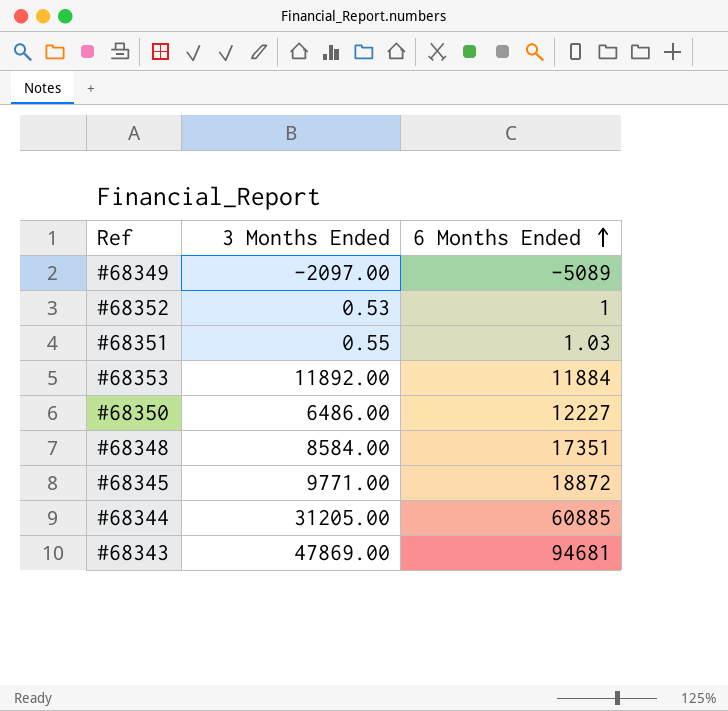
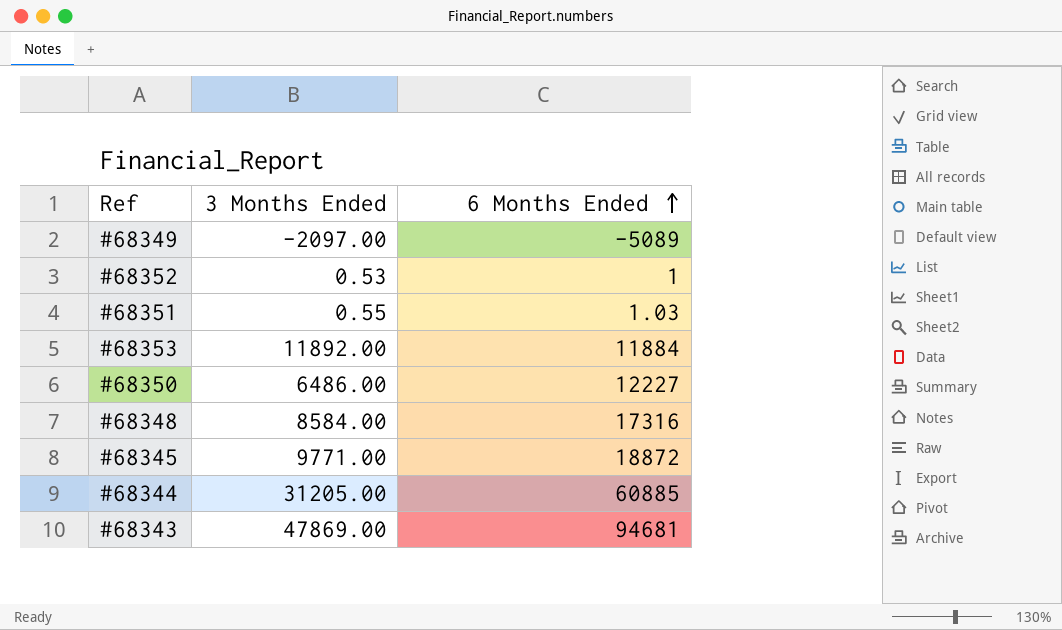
#68348 | 6 Months Ended: 17351 -> 17316

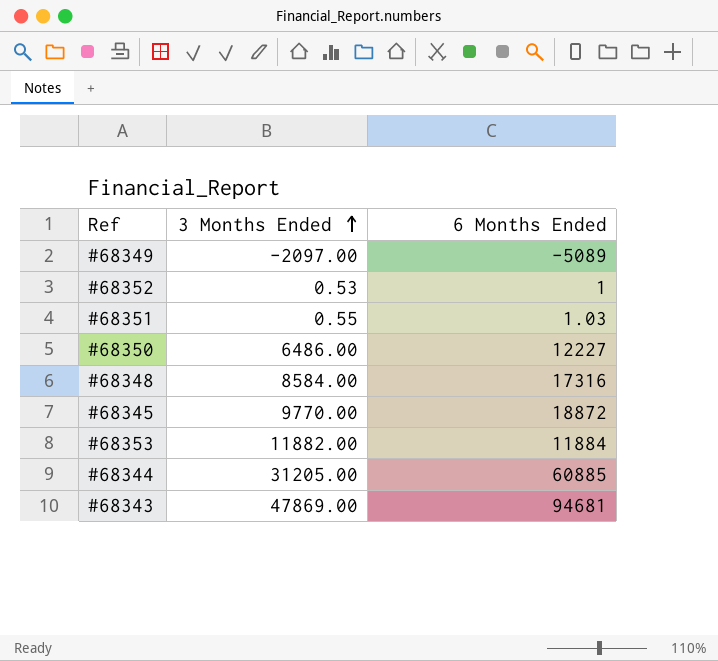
row order: 6 Months Ended ascending -> 3 Months Ended ascending
#68345 | 3 Months Ended: 9771.00 -> 9770.00
#68353 | 3 Months Ended: 11892.00 -> 11882.00

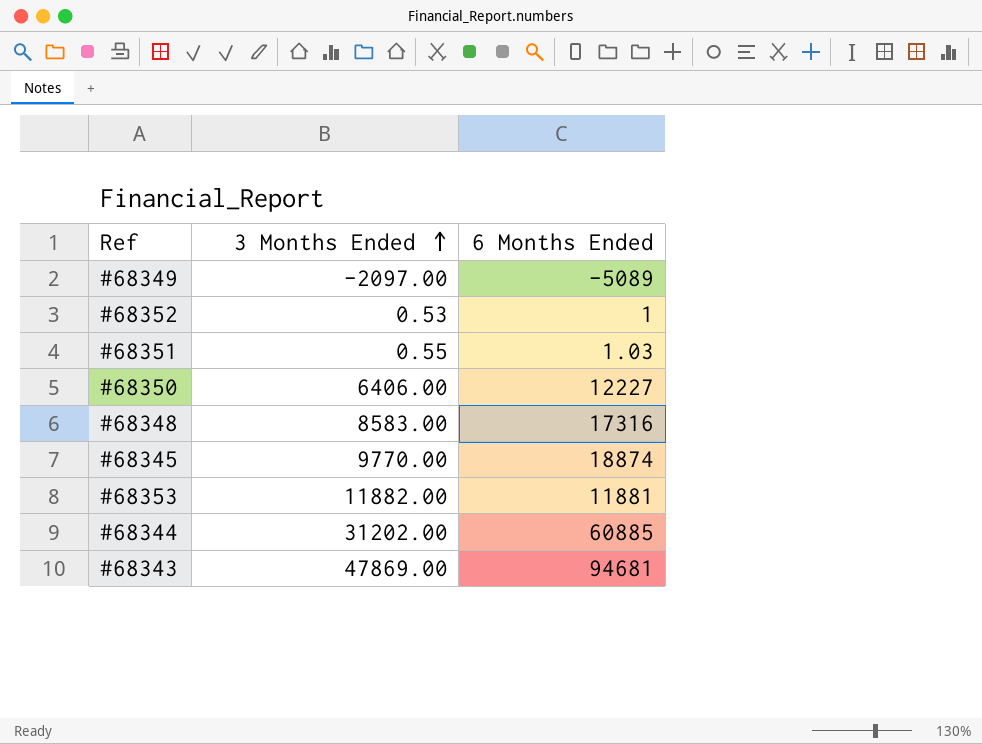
#68350 | 3 Months Ended: 6486.00 -> 6406.00
#68348 | 3 Months Ended: 8584.00 -> 8583.00
#68345 | 6 Months Ended: 18872 -> 18874
#68353 | 6 Months Ended: 11884 -> 11881
#68344 | 3 Months Ended: 31205.00 -> 31202.00

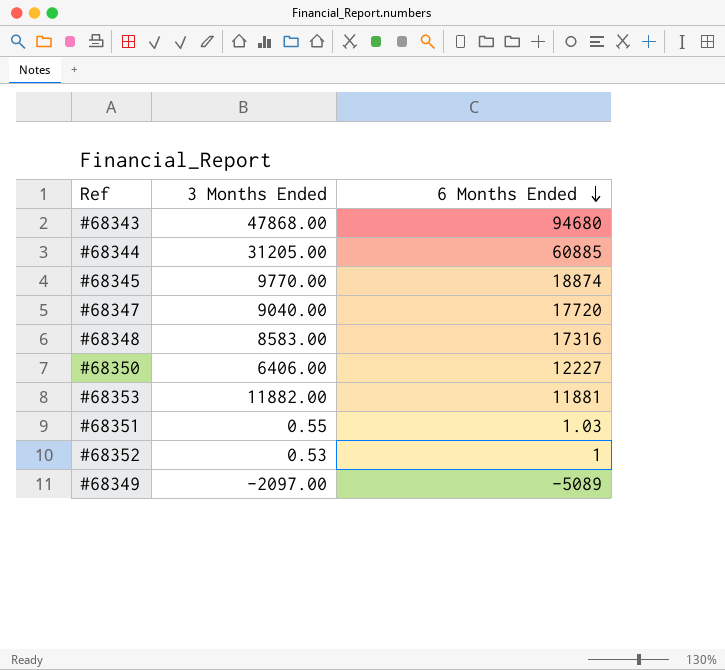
row order: 3 Months Ended ascending -> 6 Months Ended descending
#68343 | 3 Months Ended: 47869.00 -> 47868.00
#68343 | 6 Months Ended: 94681 -> 94680
#68344 | 3 Months Ended: 31202.00 -> 31205.00
row #68347: none -> 9040.00 | 17720

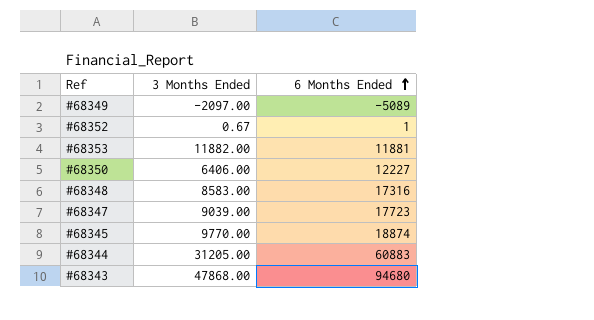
row order: 6 Months Ended descending -> 6 Months Ended ascending
row #68351: 0.55 | 1.03 -> none
#68352 | 3 Months Ended: 0.53 -> 0.67
#68347 | 3 Months Ended: 9040.00 -> 9039.00
#68347 | 6 Months Ended: 17720 -> 17723
#68344 | 6 Months Ended: 60885 -> 60883

